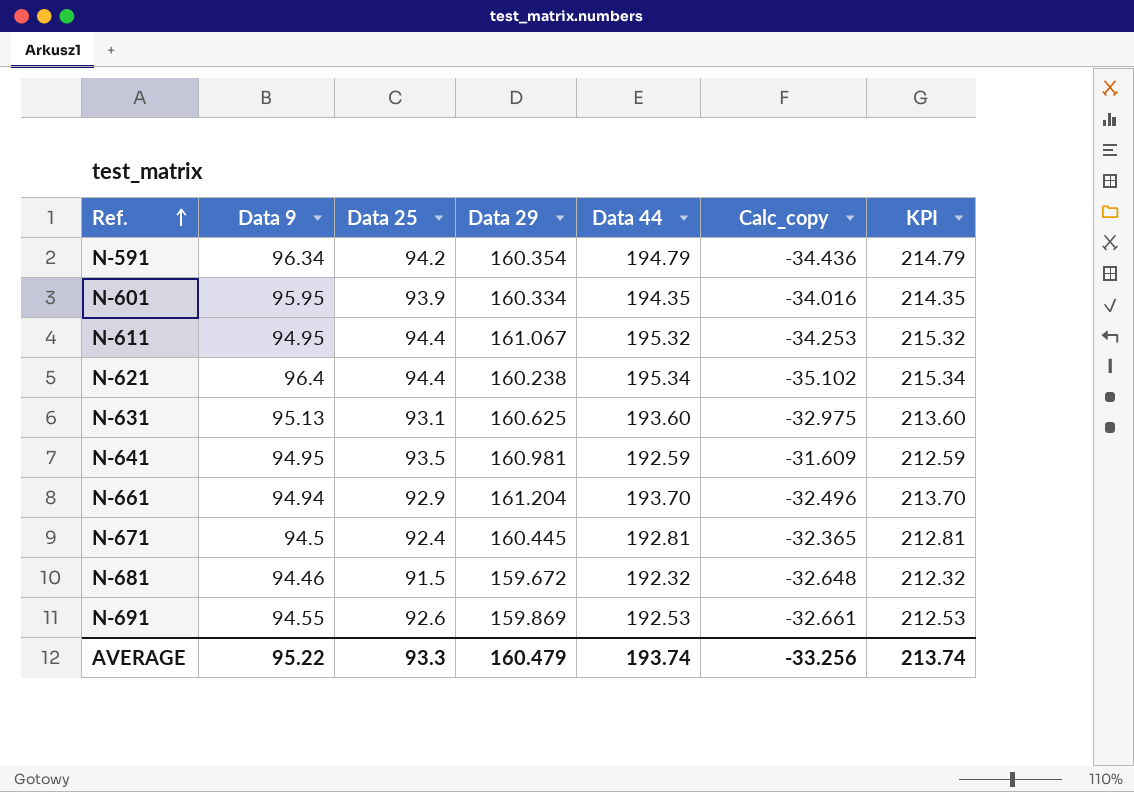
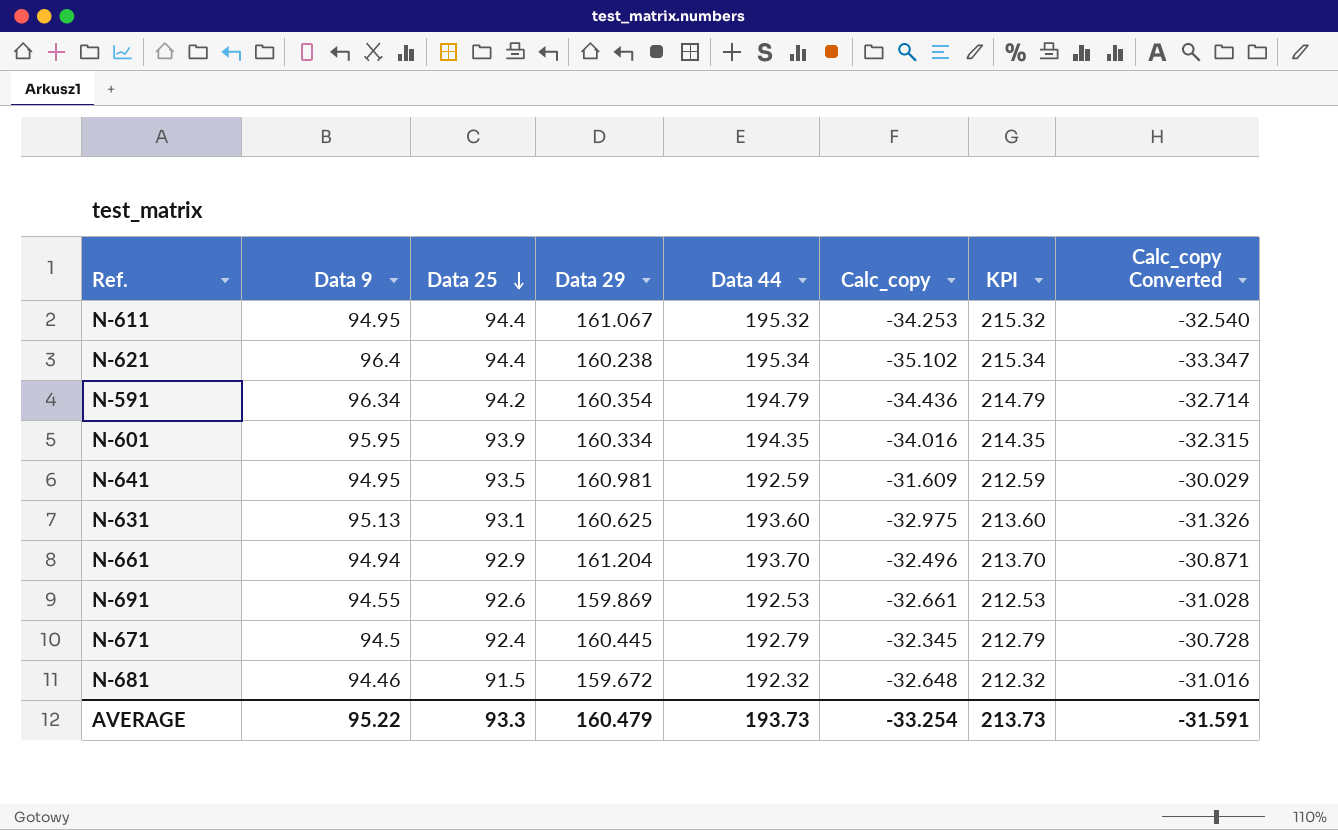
row order: Ref. ascending -> Data 25 descending
column Calc_copy Converted | formula: none -> [Calc_copy] * 0.95
N-671 | Data 44: 192.81 -> 192.79
N-671 | Calc_copy: -32.365 -> -32.345
N-671 | KPI: 212.81 -> 212.79
AVERAGE | Data 44: 193.74 -> 193.73
AVERAGE | Calc_copy: -33.256 -> -33.254
AVERAGE | KPI: 213.74 -> 213.73

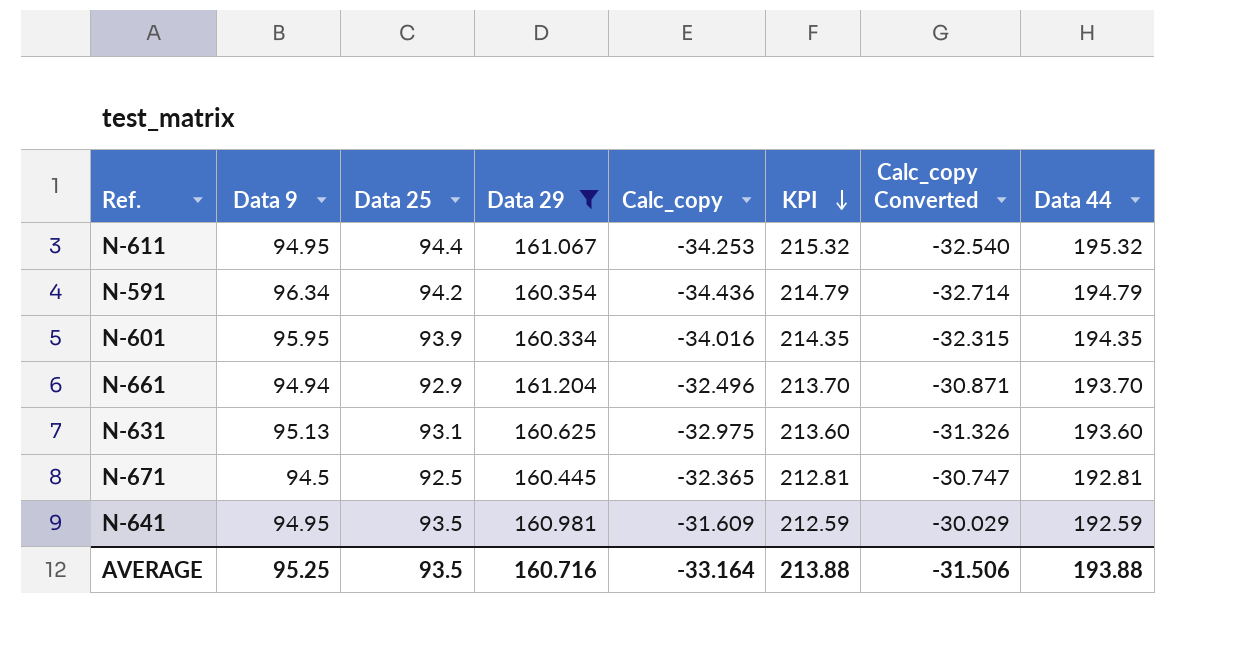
filter: none -> Data 29 >= 160.334
row order: Data 25 descending -> KPI descending
column Data 44 | position: 5 -> 8
N-671 | Data 25: 92.4 -> 92.5
N-671 | Calc_copy: -32.345 -> -32.365
N-671 | KPI: 212.79 -> 212.81
N-671 | Calc_copy Converted: -30.728 -> -30.747
N-671 | Data 44: 192.79 -> 192.81
AVERAGE | Data 9: 95.22 -> 95.25
AVERAGE | Data 25: 93.3 -> 93.5
AVERAGE | Data 29: 160.479 -> 160.716
AVERAGE | Calc_copy: -33.254 -> -33.164
AVERAGE | KPI: 213.73 -> 213.88
AVERAGE | Calc_copy Converted: -31.591 -> -31.506
AVERAGE | Data 44: 193.73 -> 193.88

